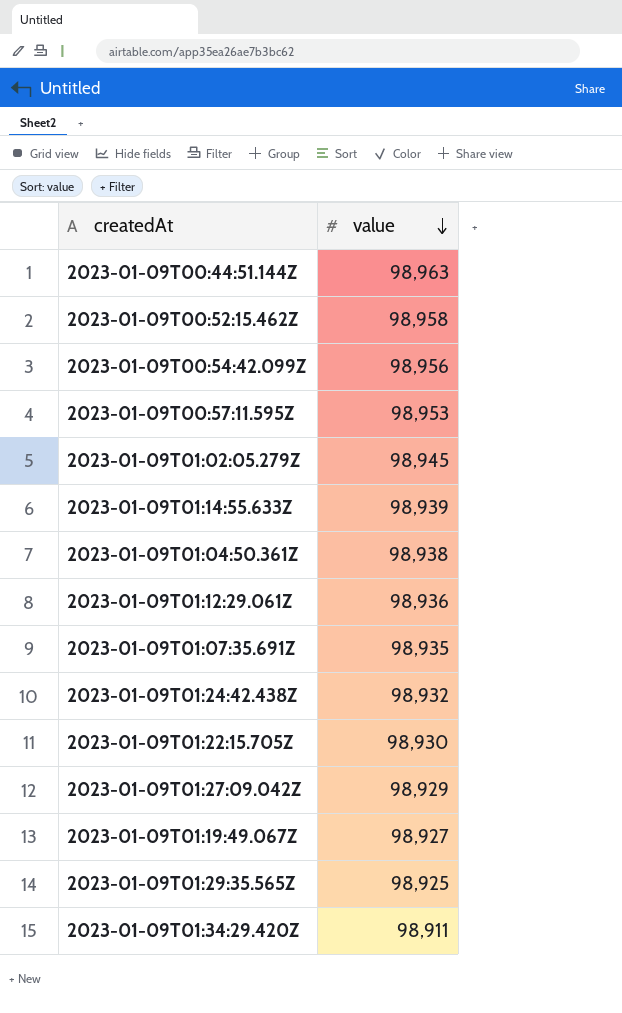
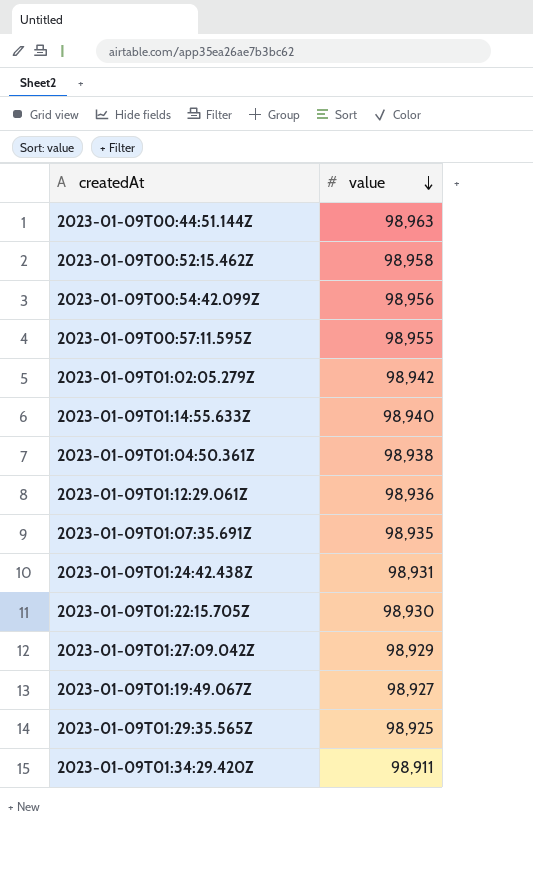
2023-01-09T00:57:11.595Z | value: 98,953 -> 98,955
2023-01-09T01:02:05.279Z | value: 98,945 -> 98,942
2023-01-09T01:14:55.633Z | value: 98,939 -> 98,940
2023-01-09T01:24:42.438Z | value: 98,932 -> 98,931

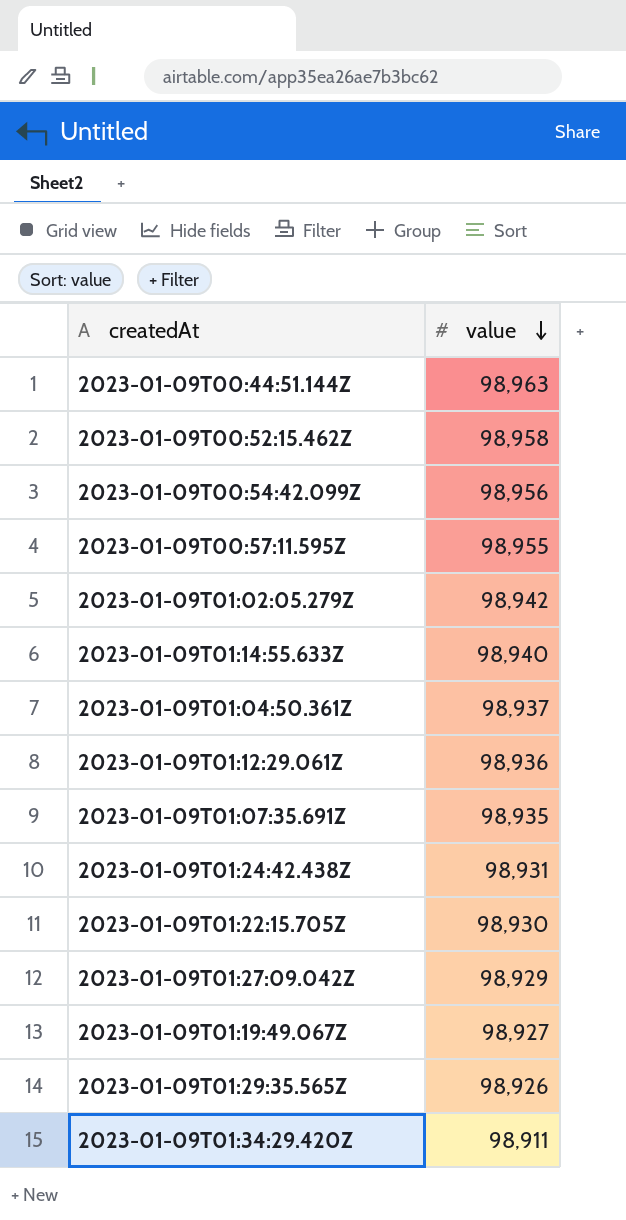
2023-01-09T01:04:50.361Z | value: 98,938 -> 98,937
2023-01-09T01:29:35.565Z | value: 98,925 -> 98,926

